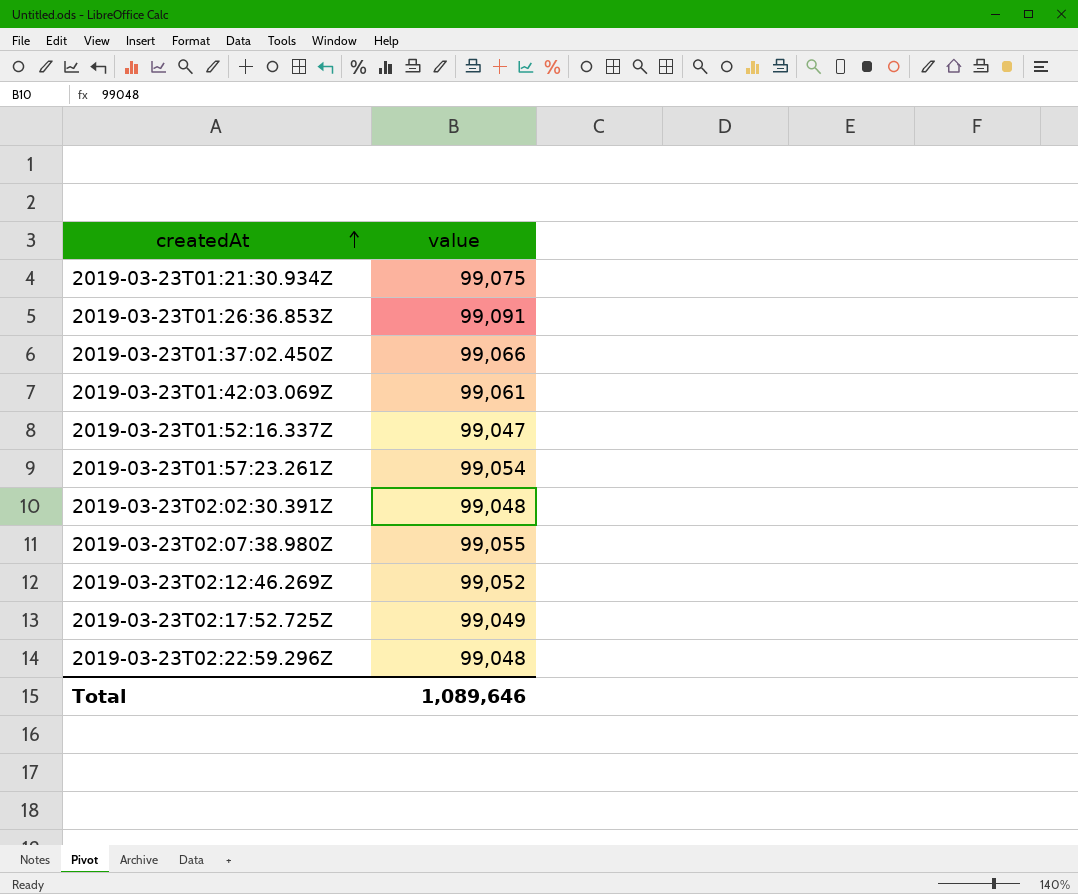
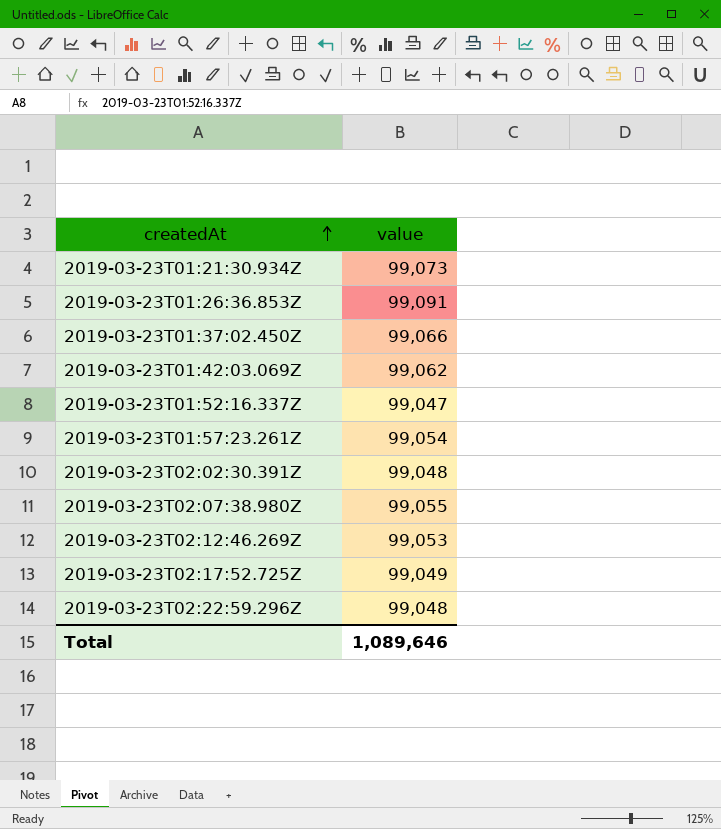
2019-03-23T01:21:30.934Z | value: 99,075 -> 99,073
2019-03-23T01:42:03.069Z | value: 99,061 -> 99,062
2019-03-23T02:12:46.269Z | value: 99,052 -> 99,053

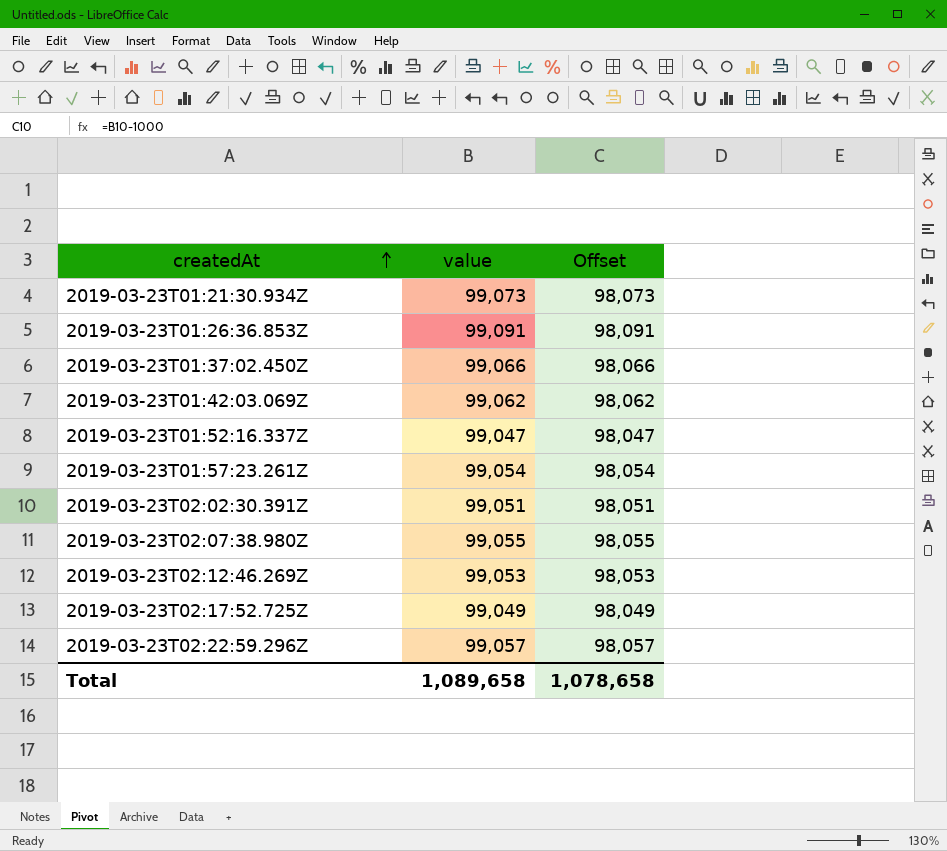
column Offset | formula: none -> [value] - 1000
2019-03-23T02:02:30.391Z | value: 99,048 -> 99,051
2019-03-23T02:22:59.296Z | value: 99,048 -> 99,057
Total | value: 1,089,646 -> 1,089,658

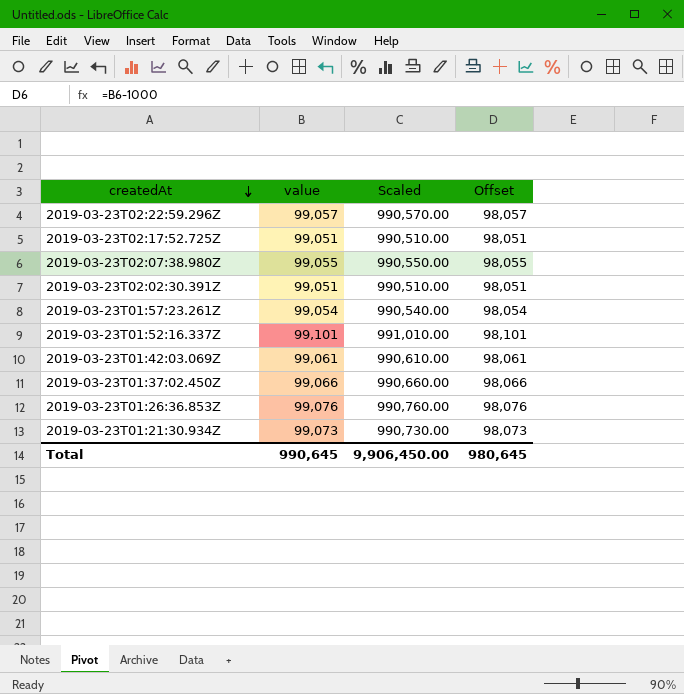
row order: createdAt ascending -> createdAt descending
column Scaled | formula: none -> [value] * 10
row 2019-03-23T02:12:46.269Z: 99,053 | 98,053 -> none
2019-03-23T02:17:52.725Z | value: 99,049 -> 99,051
2019-03-23T02:17:52.725Z | Offset: 98,049 -> 98,051
2019-03-23T01:52:16.337Z | value: 99,047 -> 99,101
2019-03-23T01:52:16.337Z | Offset: 98,047 -> 98,101
2019-03-23T01:42:03.069Z | value: 99,062 -> 99,061
2019-03-23T01:42:03.069Z | Offset: 98,062 -> 98,061
2019-03-23T01:26:36.853Z | value: 99,091 -> 99,076
2019-03-23T01:26:36.853Z | Offset: 98,091 -> 98,076
Total | value: 1,089,658 -> 990,645
Total | Offset: 1,078,658 -> 980,645

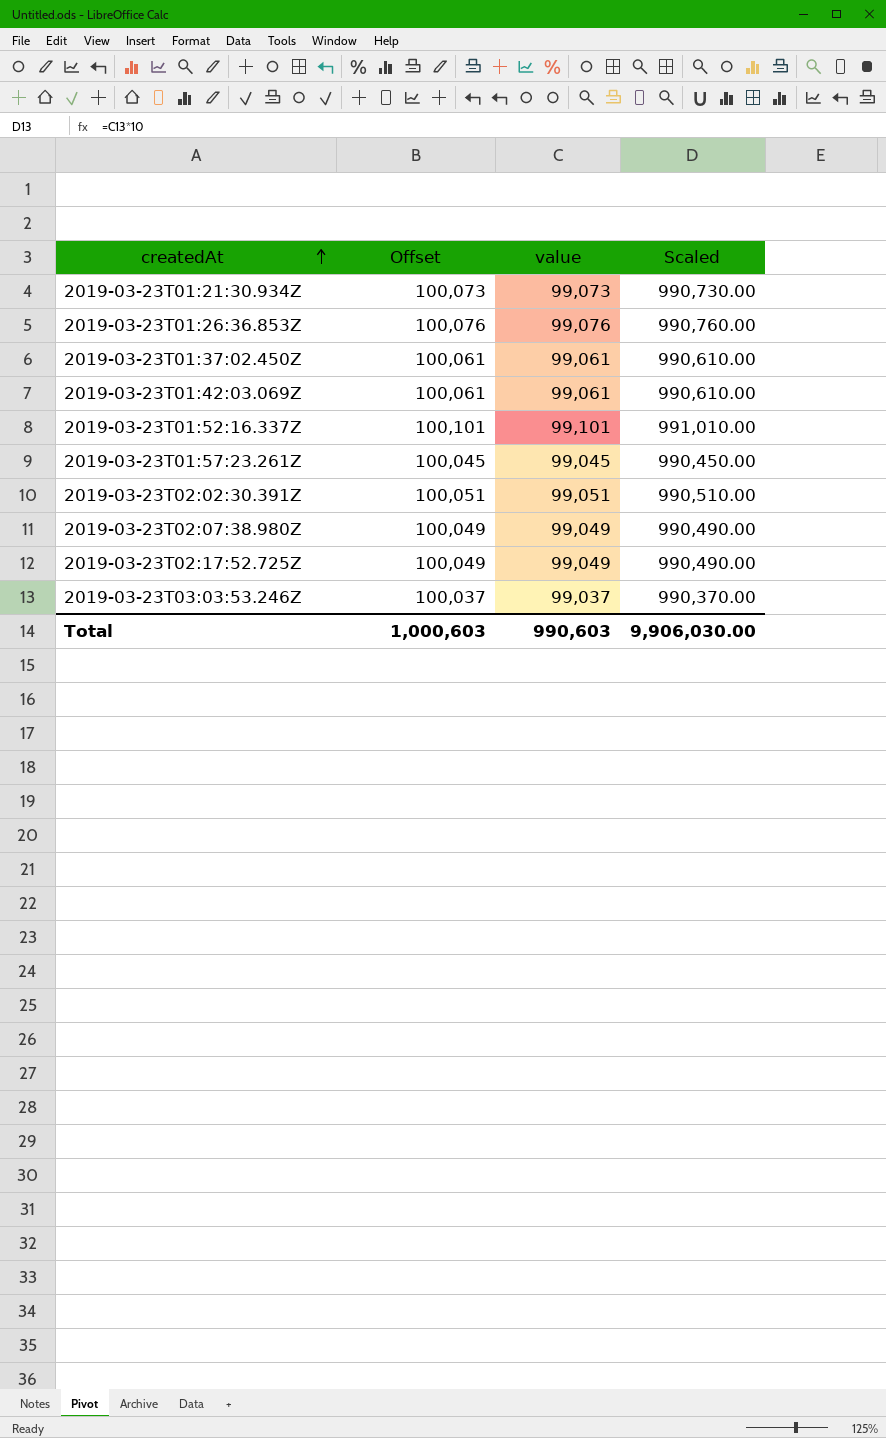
row order: createdAt descending -> createdAt ascending
column Offset | formula: [value] - 1000 -> [value] + 1000
column Offset | position: 4 -> 2
row 2019-03-23T02:22:59.296Z: 99,057 | 990,570.00 | 98,057 -> none
2019-03-23T01:37:02.450Z | value: 99,066 -> 99,061
2019-03-23T01:37:02.450Z | Scaled: 990,660.00 -> 990,610.00
2019-03-23T01:57:23.261Z | value: 99,054 -> 99,045
2019-03-23T01:57:23.261Z | Scaled: 990,540.00 -> 990,450.00
2019-03-23T02:07:38.980Z | value: 99,055 -> 99,049
2019-03-23T02:07:38.980Z | Scaled: 990,550.00 -> 990,490.00
2019-03-23T02:17:52.725Z | value: 99,051 -> 99,049
2019-03-23T02:17:52.725Z | Scaled: 990,510.00 -> 990,490.00
row 2019-03-23T03:03:53.246Z: none -> 100,037 | 99,037 | 990,370.00
Total | Offset: 980,645 -> 1,000,603
Total | value: 990,645 -> 990,603
Total | Scaled: 9,906,450.00 -> 9,906,030.00

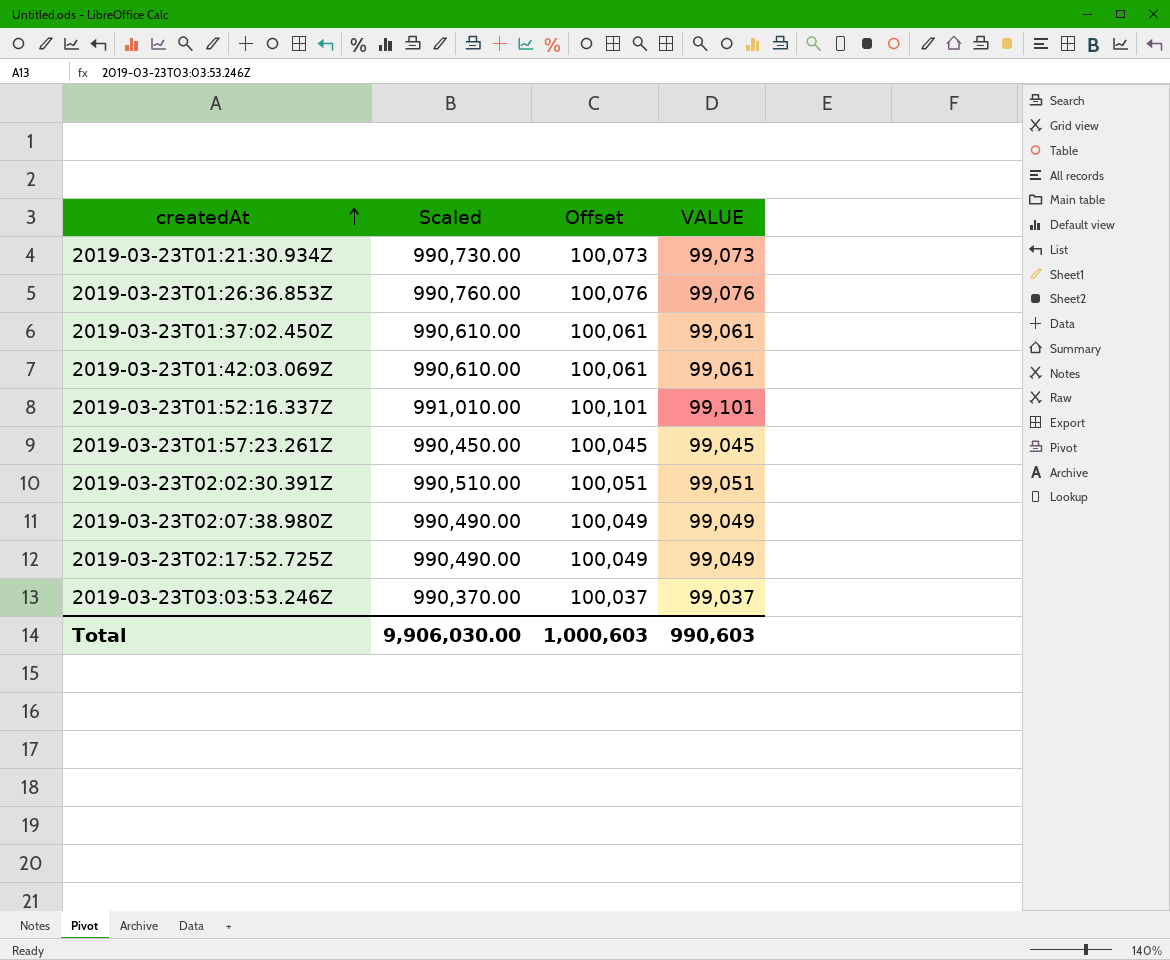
column Scaled | position: 4 -> 2
column name: value -> VALUE

